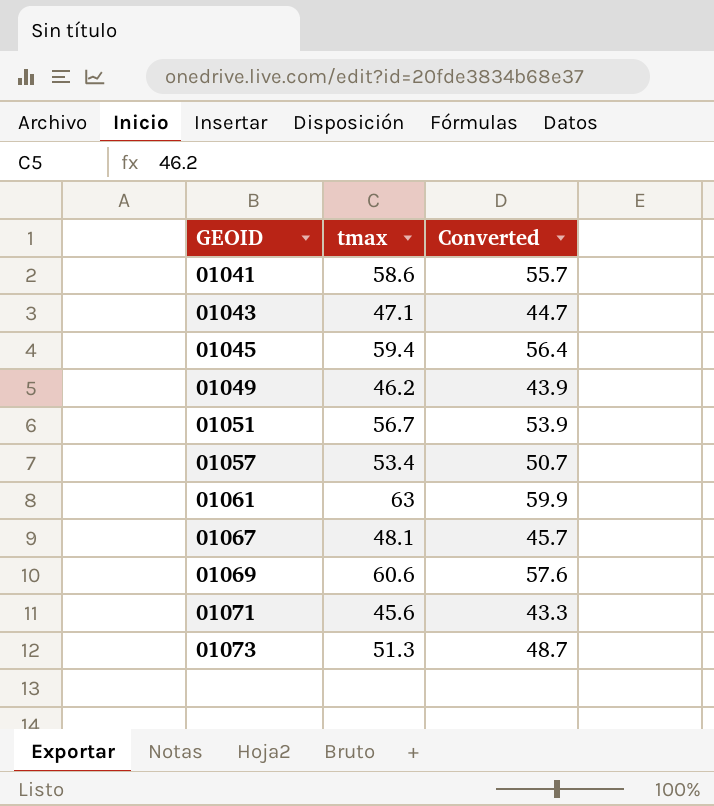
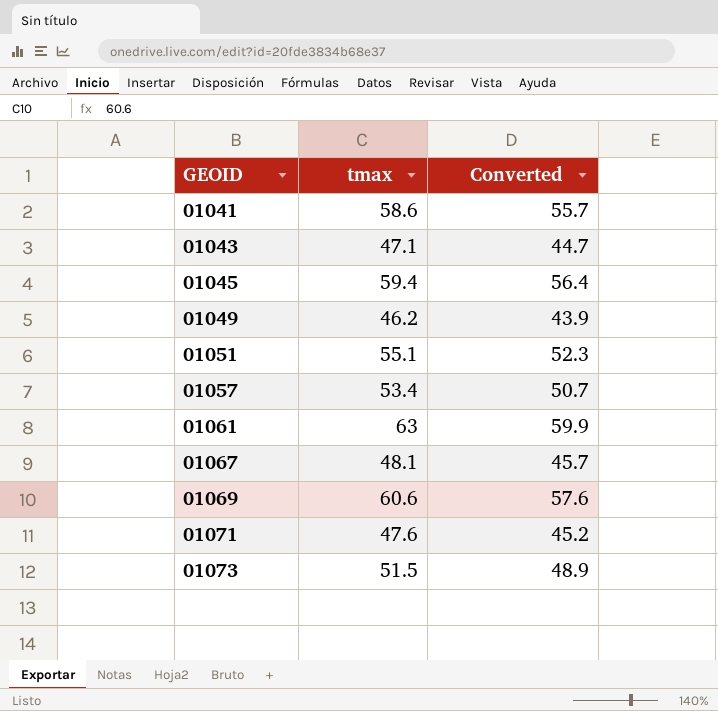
01051 | tmax: 56.7 -> 55.1
01051 | Converted: 53.9 -> 52.3
01071 | tmax: 45.6 -> 47.6
01071 | Converted: 43.3 -> 45.2
01073 | tmax: 51.3 -> 51.5
01073 | Converted: 48.7 -> 48.9

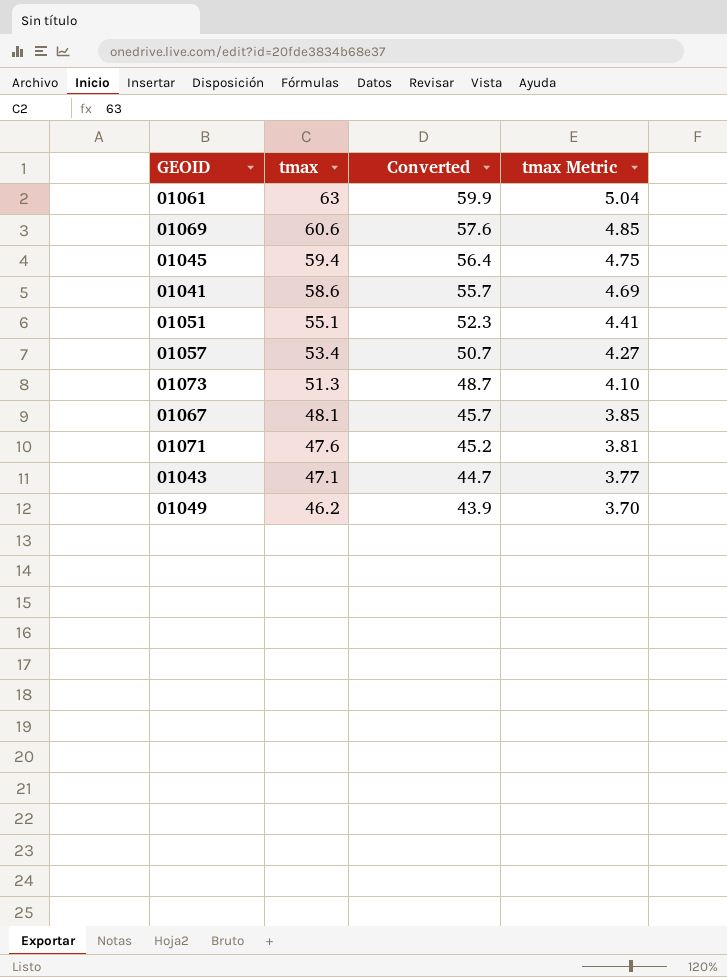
row order: GEOID ascending -> tmax descending
column tmax Metric | formula: none -> [tmax] * 0.08
01073 | tmax: 51.5 -> 51.3
01073 | Converted: 48.9 -> 48.7

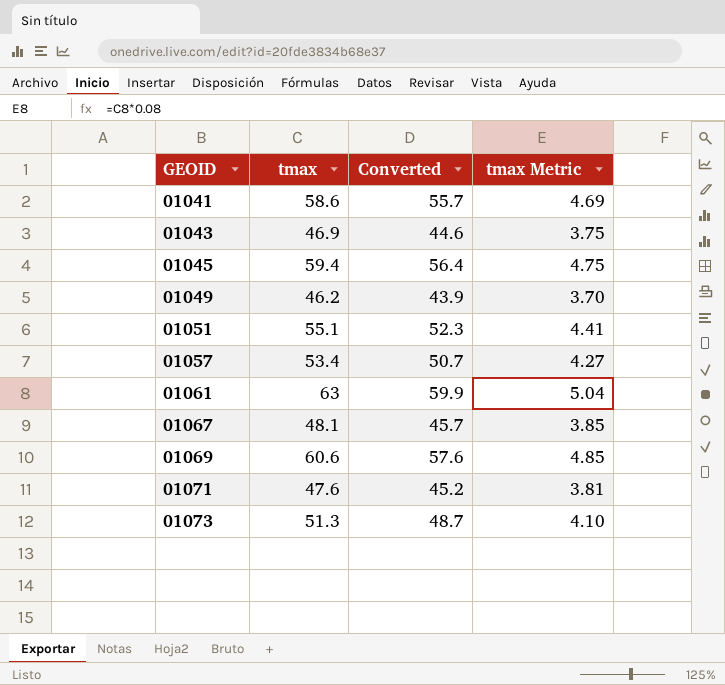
row order: tmax descending -> GEOID ascending
01043 | tmax: 47.1 -> 46.9
01043 | Converted: 44.7 -> 44.6
01043 | tmax Metric: 3.77 -> 3.75

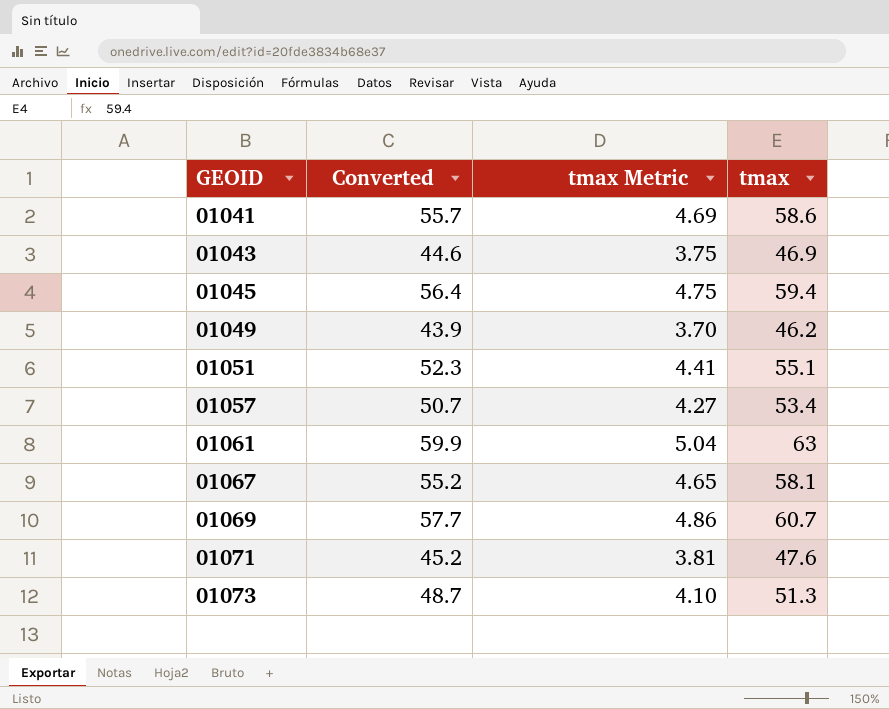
column tmax | position: 2 -> 4
01067 | Converted: 45.7 -> 55.2
01067 | tmax Metric: 3.85 -> 4.65
01067 | tmax: 48.1 -> 58.1
01069 | Converted: 57.6 -> 57.7
01069 | tmax Metric: 4.85 -> 4.86
01069 | tmax: 60.6 -> 60.7

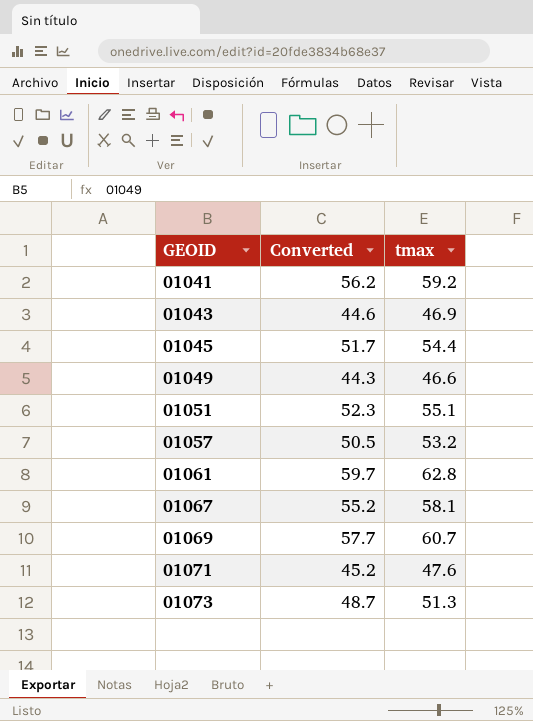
column tmax Metric | formula: [tmax] * 0.08 -> none
01041 | Converted: 55.7 -> 56.2
01041 | tmax: 58.6 -> 59.2
01045 | Converted: 56.4 -> 51.7
01045 | tmax: 59.4 -> 54.4
01049 | Converted: 43.9 -> 44.3
01049 | tmax: 46.2 -> 46.6
01057 | Converted: 50.7 -> 50.5
01057 | tmax: 53.4 -> 53.2
01061 | Converted: 59.9 -> 59.7
01061 | tmax: 63 -> 62.8

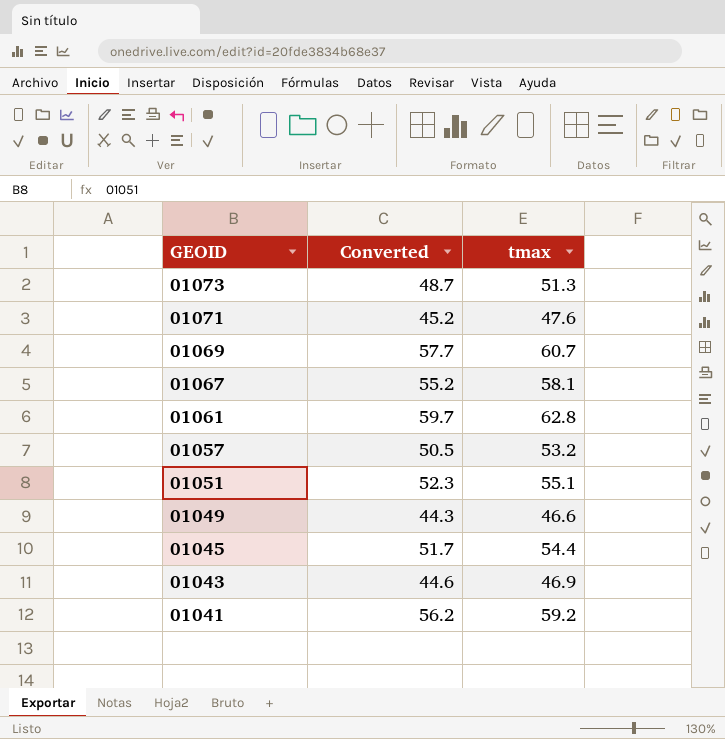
row order: GEOID ascending -> GEOID descending

